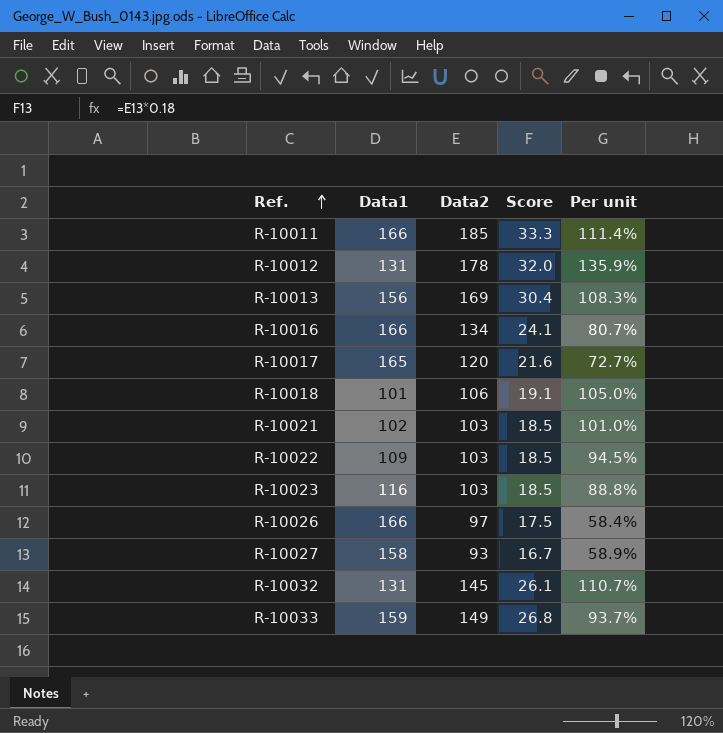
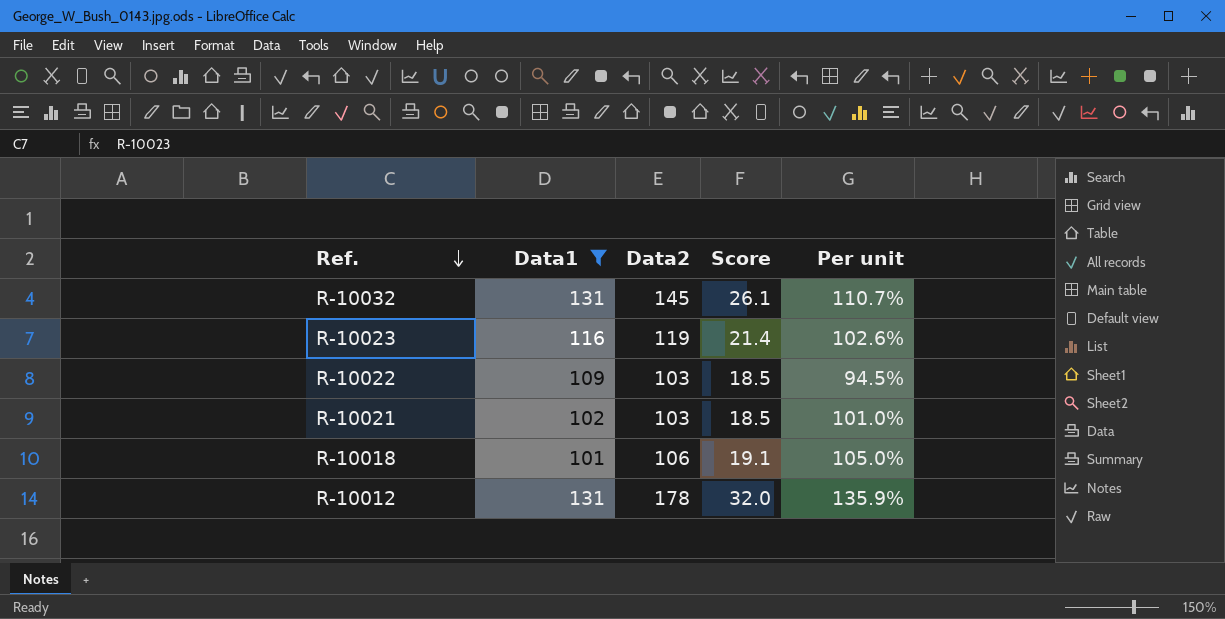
filter: none -> Data1 <= 131
row order: Ref. ascending -> Ref. descending
R-10023 | Data2: 103 -> 119
R-10023 | Score: 18.5 -> 21.4
R-10023 | Per unit: 88.8% -> 102.6%

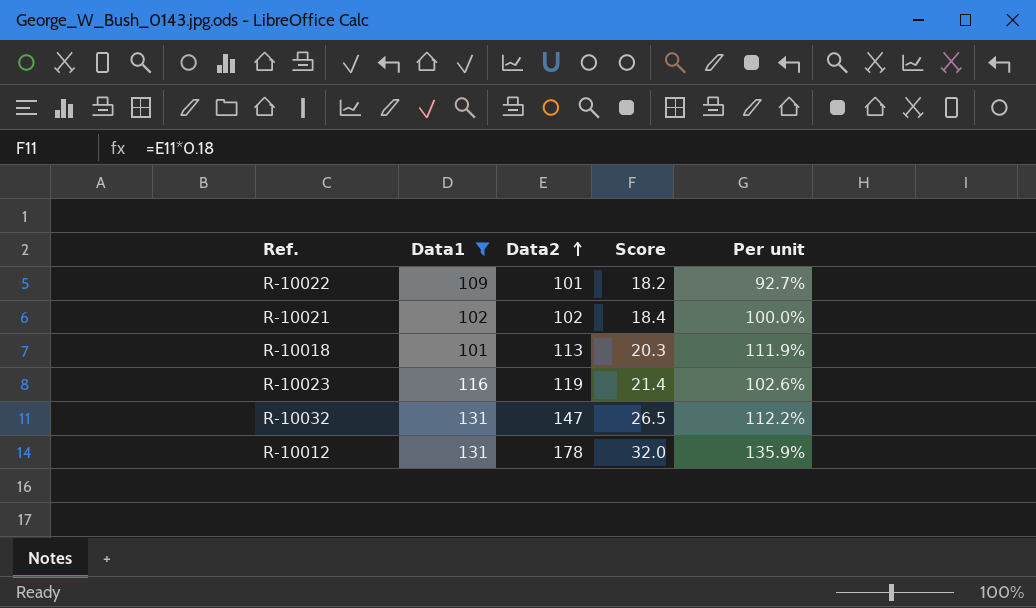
row order: Ref. descending -> Data2 ascending
R-10022 | Data2: 103 -> 101
R-10022 | Score: 18.5 -> 18.2
R-10022 | Per unit: 94.5% -> 92.7%
R-10021 | Data2: 103 -> 102
R-10021 | Score: 18.5 -> 18.4
R-10021 | Per unit: 101.0% -> 100.0%
R-10018 | Data2: 106 -> 113
R-10018 | Score: 19.1 -> 20.3
R-10018 | Per unit: 105.0% -> 111.9%
R-10032 | Data2: 145 -> 147
R-10032 | Score: 26.1 -> 26.5
R-10032 | Per unit: 110.7% -> 112.2%

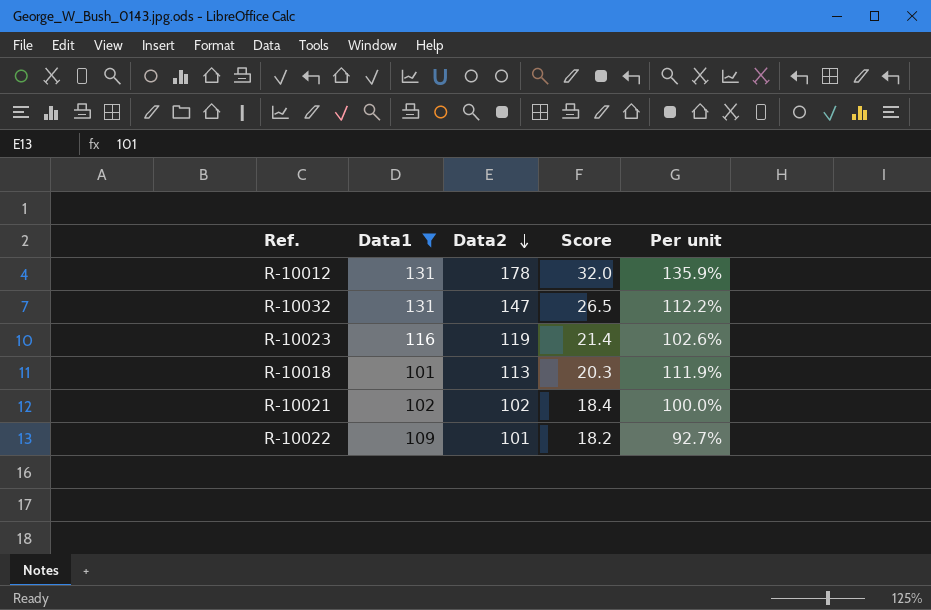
row order: Data2 ascending -> Data2 descending

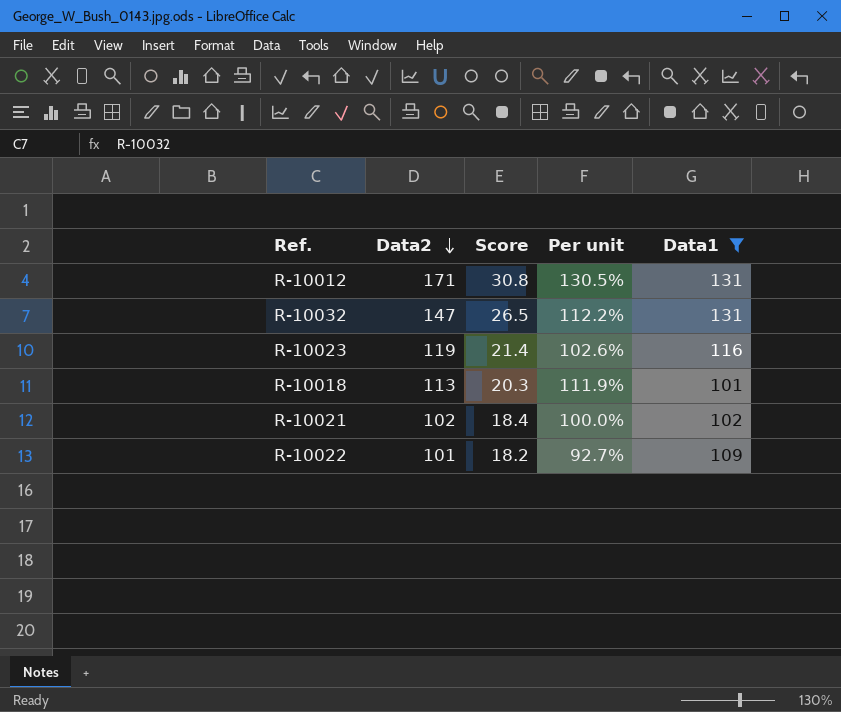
column Data1 | position: 2 -> 5
R-10012 | Data2: 178 -> 171
R-10012 | Score: 32.0 -> 30.8
R-10012 | Per unit: 135.9% -> 130.5%

